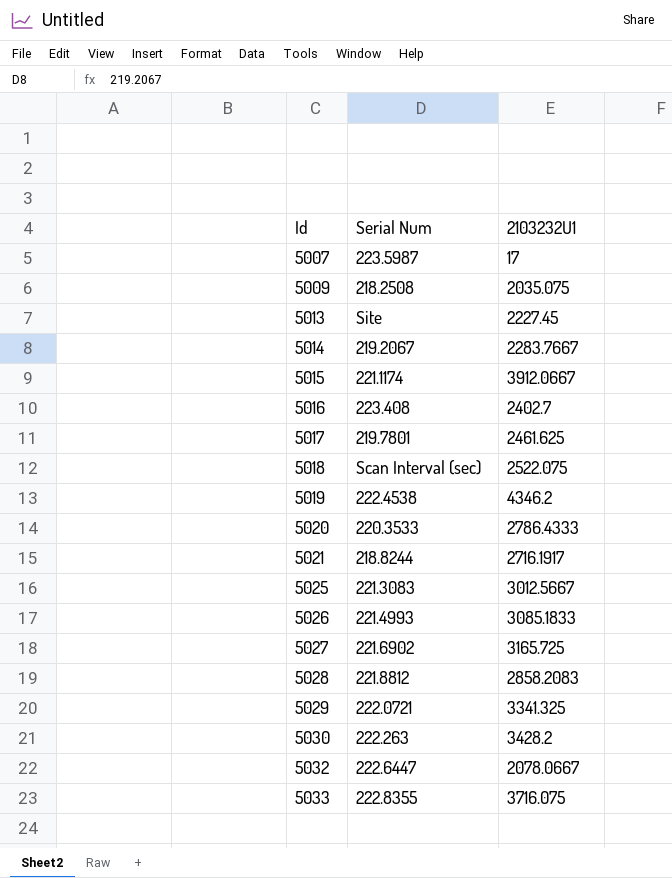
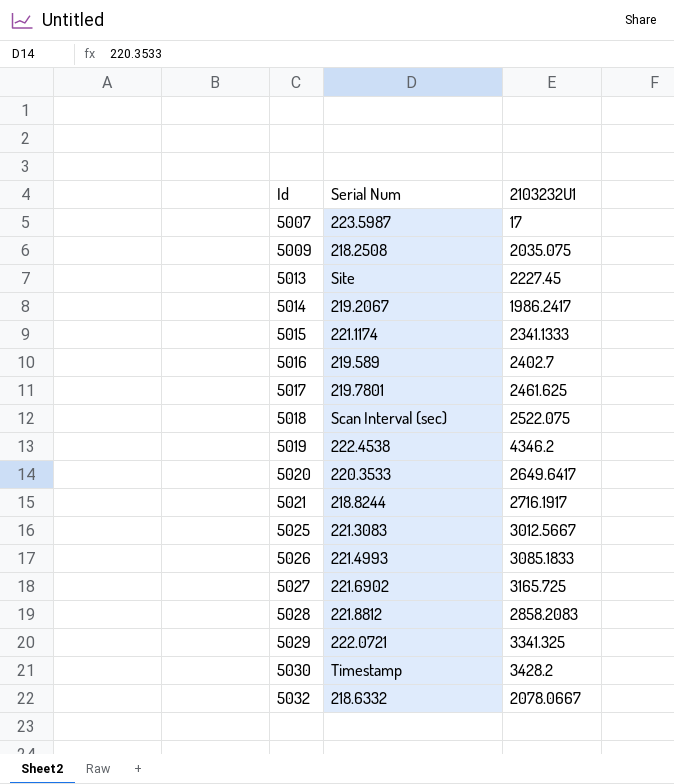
row 5033: 222.8355 | 3716.075 -> none
5014 | 2103232U1: 2283.7667 -> 1986.2417
5015 | 2103232U1: 3912.0667 -> 2341.1333
5016 | Serial Num: 223.408 -> 219.589
5020 | 2103232U1: 2786.4333 -> 2649.6417
5030 | Serial Num: 222.263 -> Timestamp
5032 | Serial Num: 222.6447 -> 218.6332

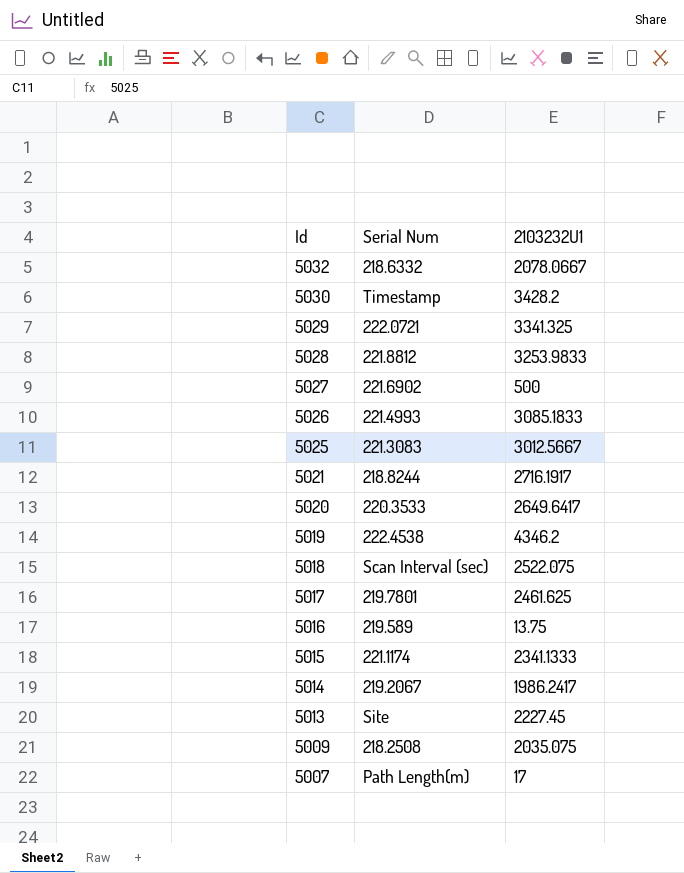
row order: Id ascending -> Id descending
5028 | 2103232U1: 2858.2083 -> 3253.9833
5027 | 2103232U1: 3165.725 -> 500
5016 | 2103232U1: 2402.7 -> 13.75
5007 | Serial Num: 223.5987 -> Path Length(m)

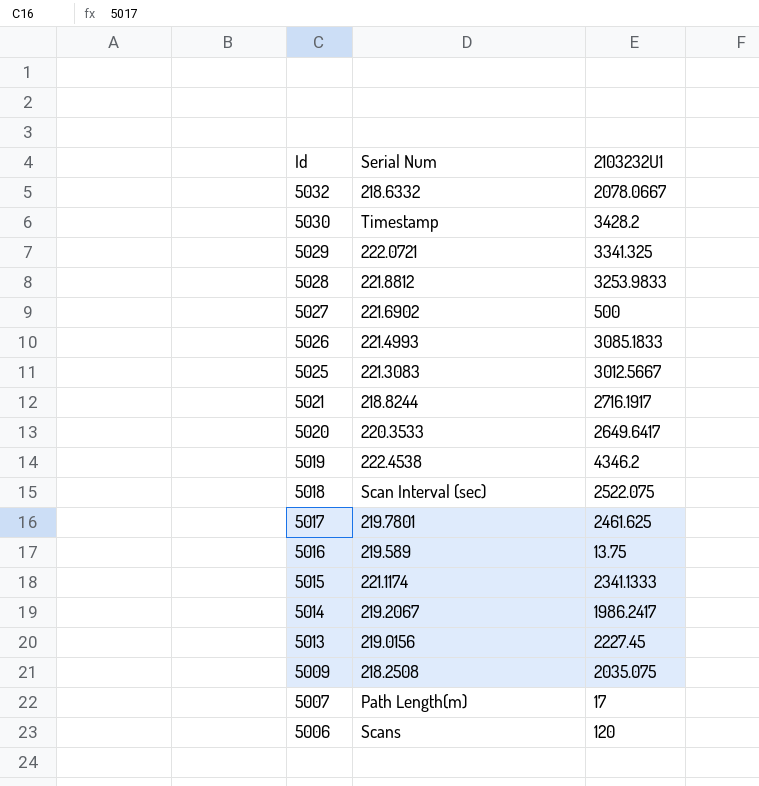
5013 | Serial Num: Site -> 219.0156
row 5006: none -> Scans | 120

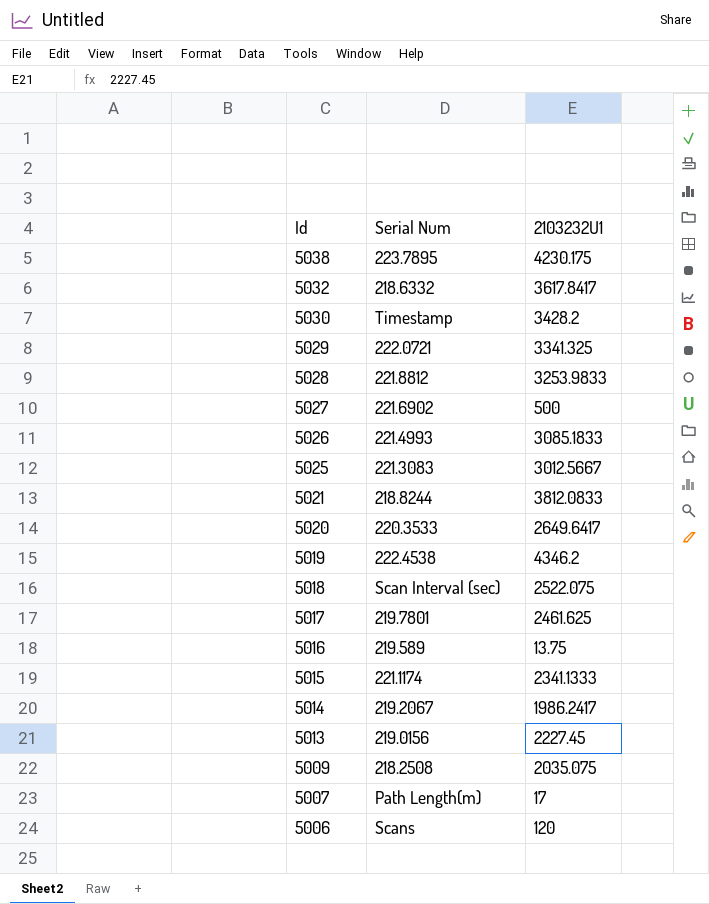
row 5038: none -> 223.7895 | 4230.175
5032 | 2103232U1: 2078.0667 -> 3617.8417
5021 | 2103232U1: 2716.1917 -> 3812.0833

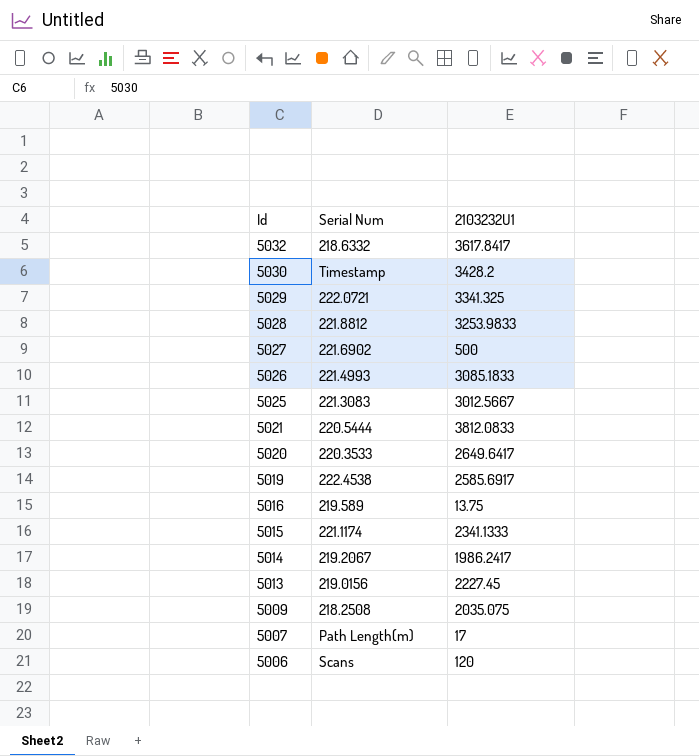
row 5038: 223.7895 | 4230.175 -> none
row 5018: Scan Interval (sec) | 2522.075 -> none
row 5017: 219.7801 | 2461.625 -> none
5021 | Serial Num: 218.8244 -> 220.5444
5019 | 2103232U1: 4346.2 -> 2585.6917

